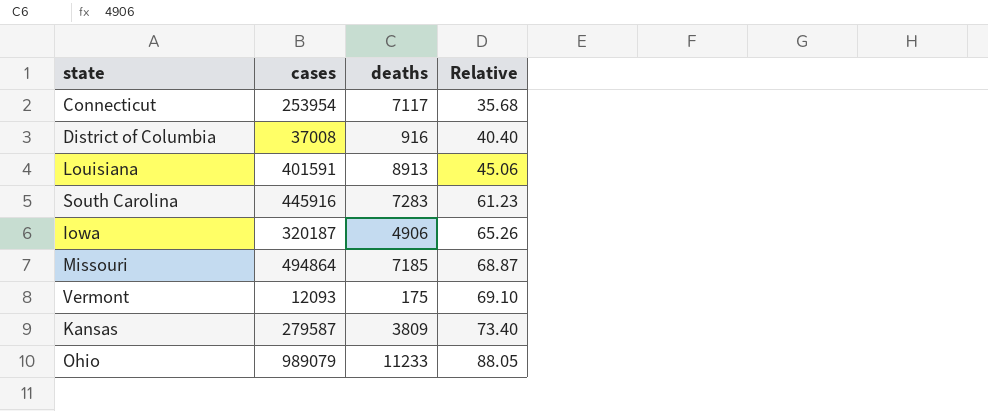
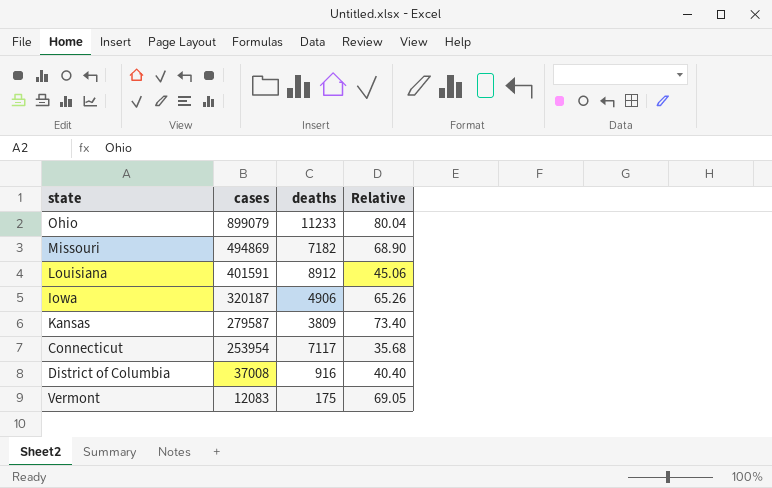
row order: Relative ascending -> cases descending
row South Carolina: 445916 | 7283 | 61.23 -> none
Ohio | cases: 989079 -> 899079
Ohio | Relative: 88.05 -> 80.04
Missouri | cases: 494864 -> 494869
Missouri | deaths: 7185 -> 7182
Missouri | Relative: 68.87 -> 68.90
Louisiana | deaths: 8913 -> 8912
Vermont | cases: 12093 -> 12083
Vermont | Relative: 69.10 -> 69.05

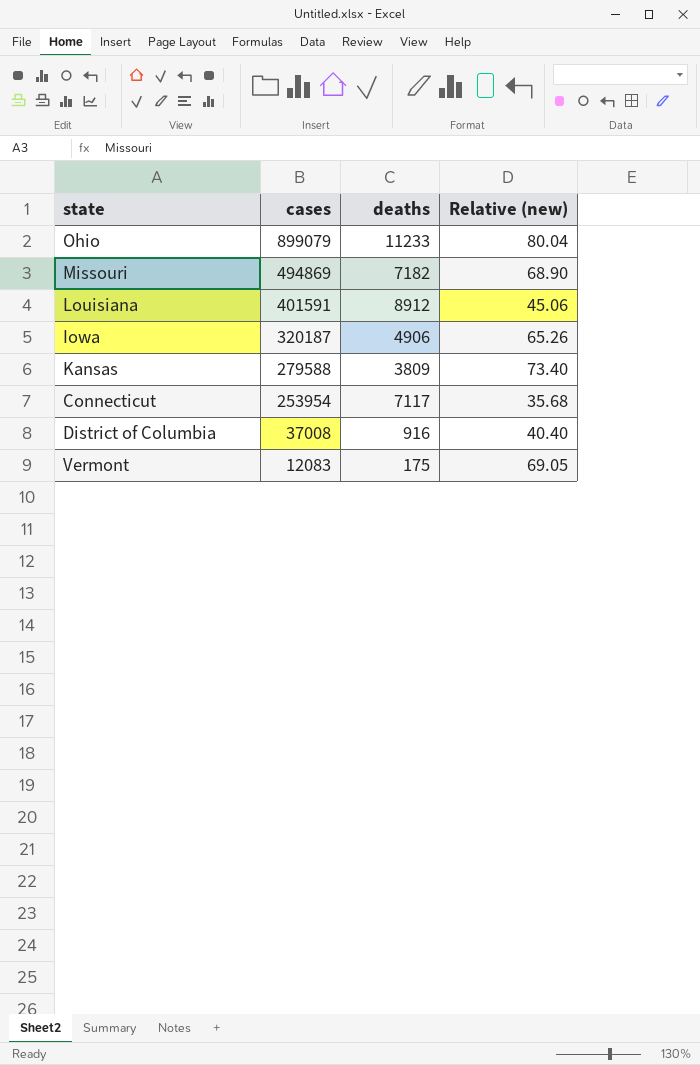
column name: Relative -> Relative (new)
Kansas | cases: 279587 -> 279588

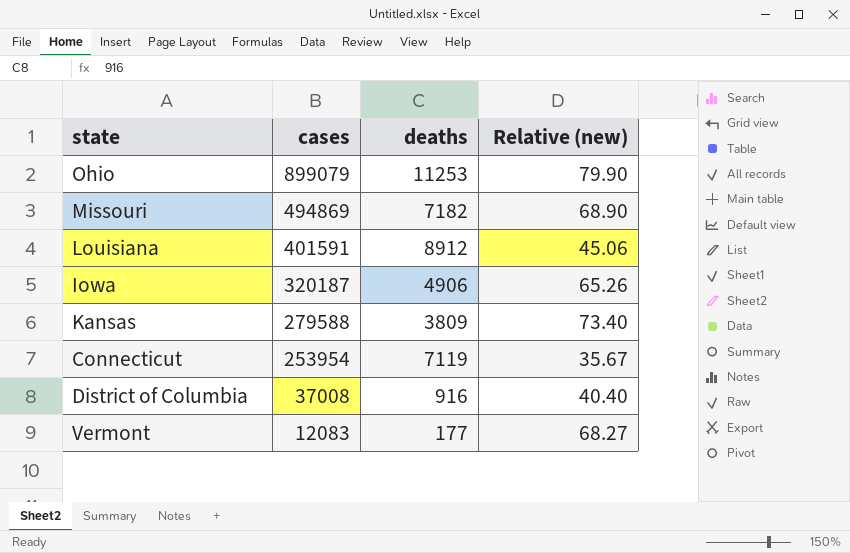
Ohio | deaths: 11233 -> 11253
Ohio | Relative (new): 80.04 -> 79.90
Connecticut | deaths: 7117 -> 7119
Connecticut | Relative (new): 35.68 -> 35.67
Vermont | deaths: 175 -> 177
Vermont | Relative (new): 69.05 -> 68.27

